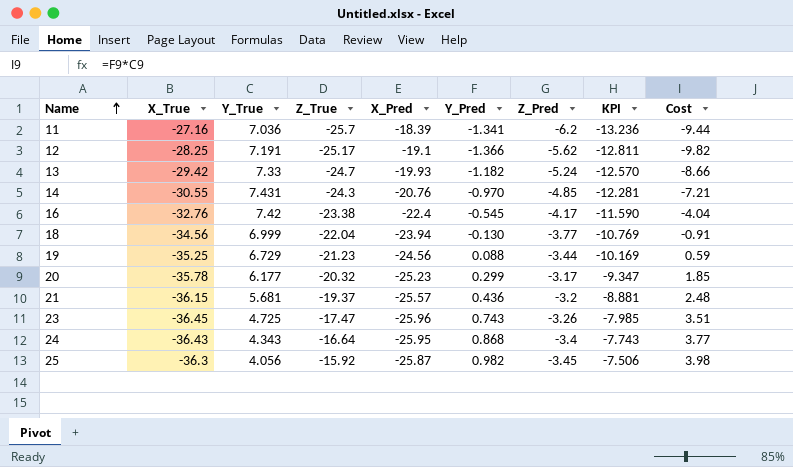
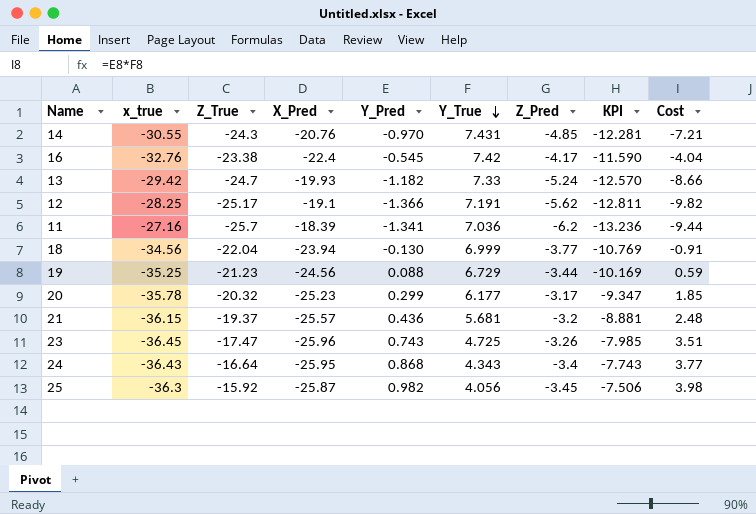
row order: Name ascending -> Y_True descending
column name: X_True -> x_true
column Y_True | position: 3 -> 6

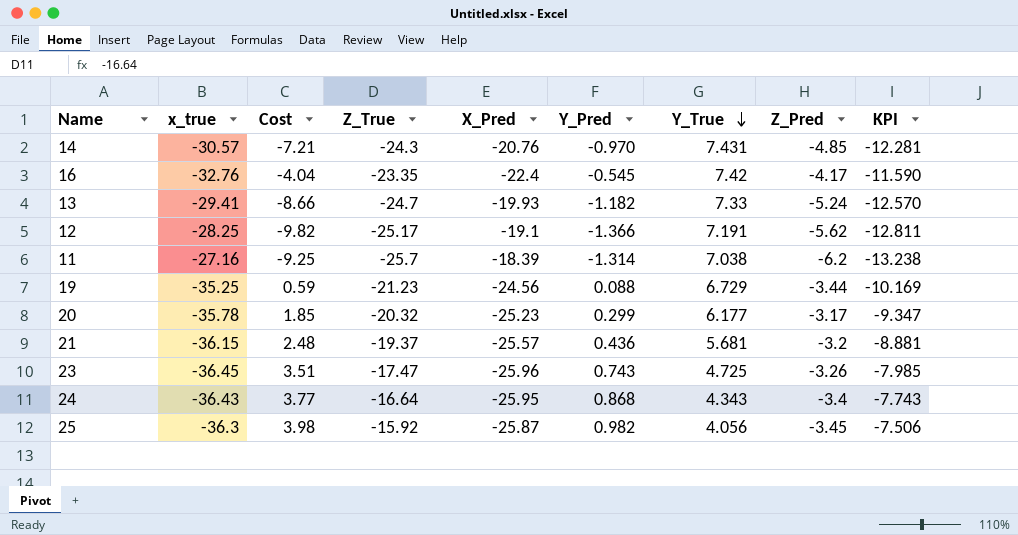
column Cost | position: 9 -> 3
row 18: -34.56 | -22.04 | -23.94 | -0.130 | 6.999 | -3.77 | -10.769 | -0.91 -> none
14 | x_true: -30.55 -> -30.57
16 | Z_True: -23.38 -> -23.35
13 | x_true: -29.42 -> -29.41
11 | Cost: -9.44 -> -9.25
11 | Y_Pred: -1.341 -> -1.314
11 | Y_True: 7.036 -> 7.038
11 | KPI: -13.236 -> -13.238

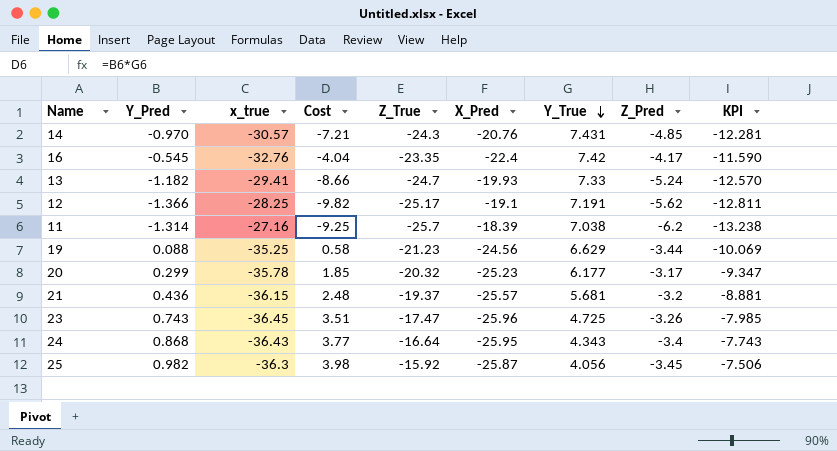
column Y_Pred | position: 6 -> 2
19 | Cost: 0.59 -> 0.58
19 | Y_True: 6.729 -> 6.629
19 | KPI: -10.169 -> -10.069

